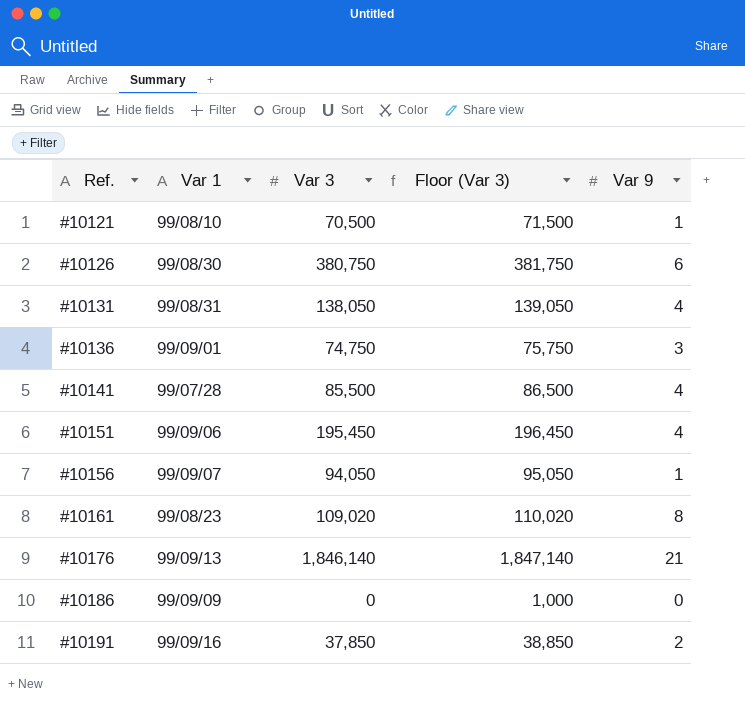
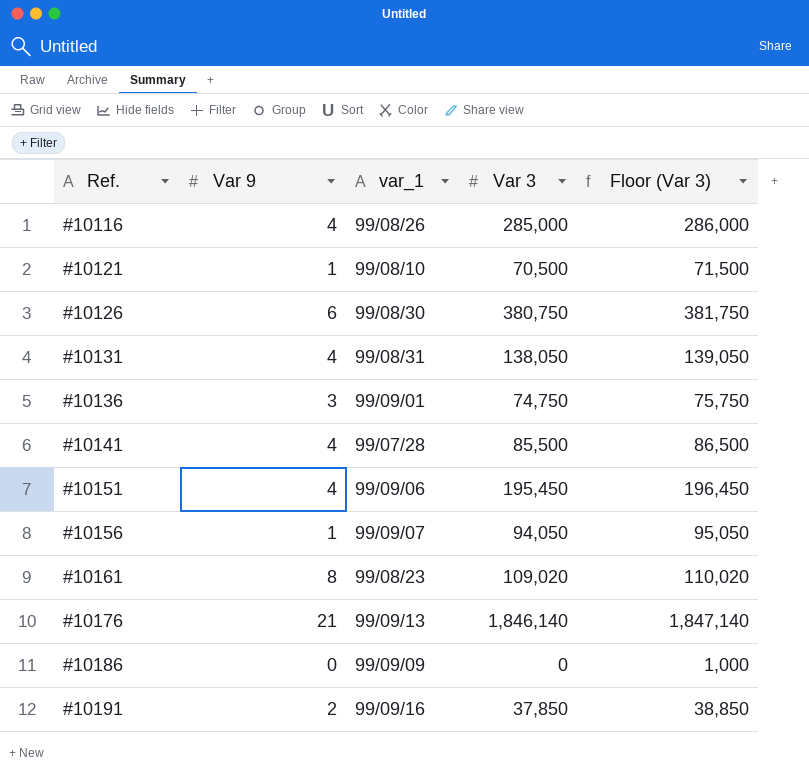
column Var 9 | position: 5 -> 2
column name: Var 1 -> var_1
row #10116: none -> 4 | 99/08/26 | 285,000 | 286,000

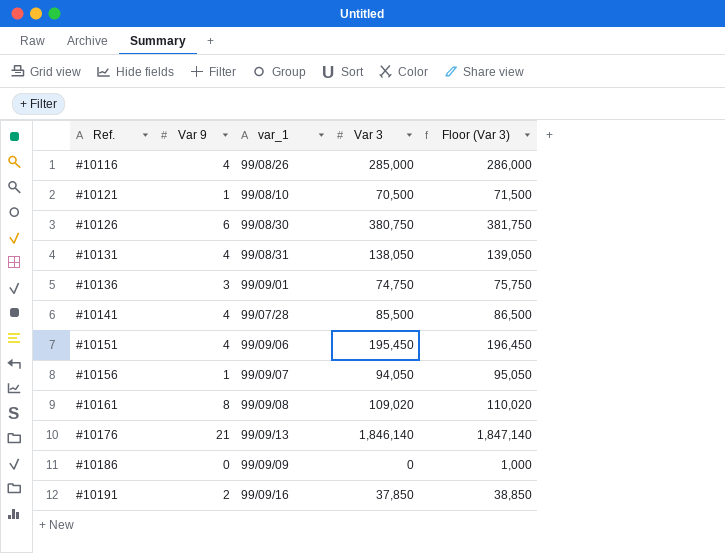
#10161 | var_1: 99/08/23 -> 99/09/08

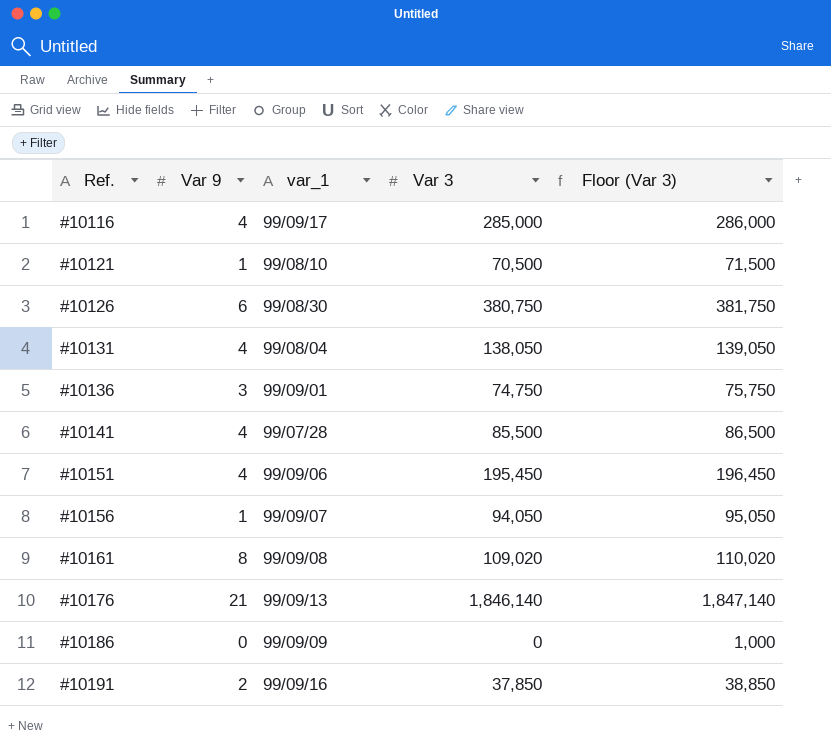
#10116 | var_1: 99/08/26 -> 99/09/17
#10131 | var_1: 99/08/31 -> 99/08/04

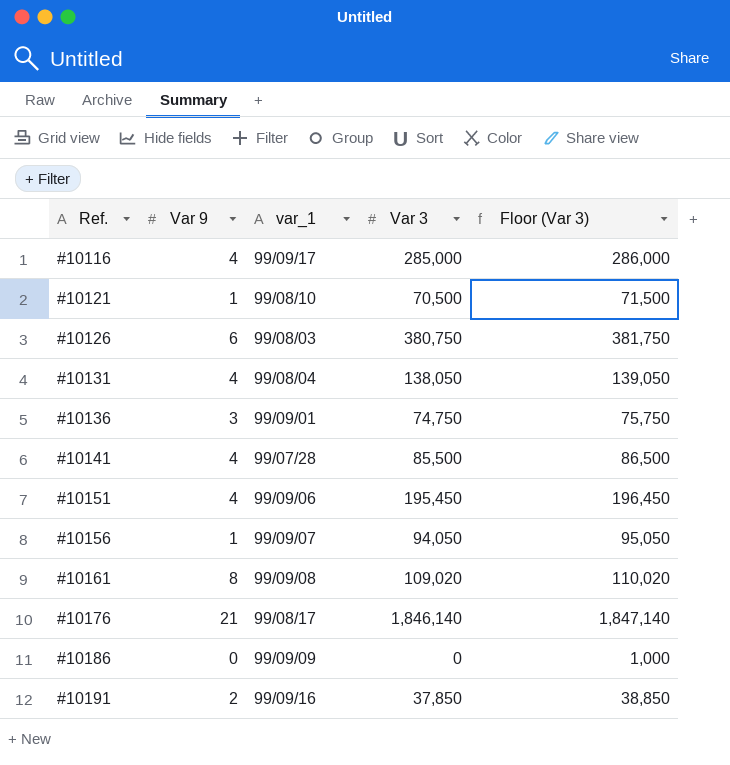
#10126 | var_1: 99/08/30 -> 99/08/03
#10176 | var_1: 99/09/13 -> 99/08/17

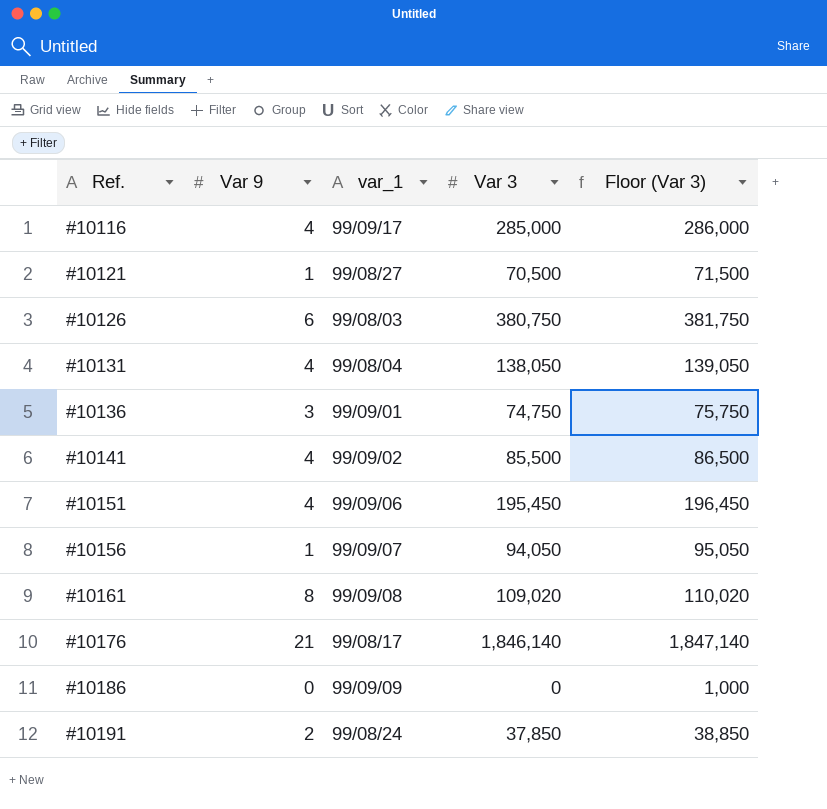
#10121 | var_1: 99/08/10 -> 99/08/27
#10141 | var_1: 99/07/28 -> 99/09/02
#10191 | var_1: 99/09/16 -> 99/08/24

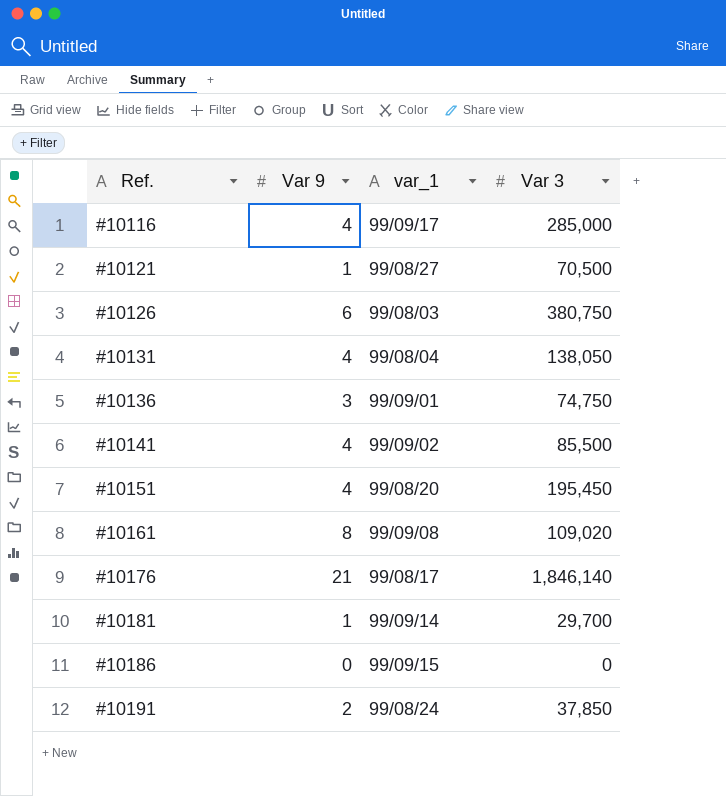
column Floor (Var 3) | formula: [Var 3] + 1000 -> none
row #10156: 1 | 99/09/07 | 94,050 | 95,050 -> none
#10151 | var_1: 99/09/06 -> 99/08/20
row #10181: none -> 1 | 99/09/14 | 29,700
#10186 | var_1: 99/09/09 -> 99/09/15

